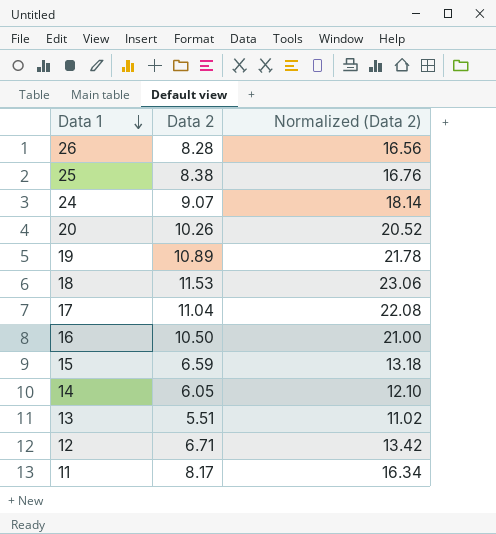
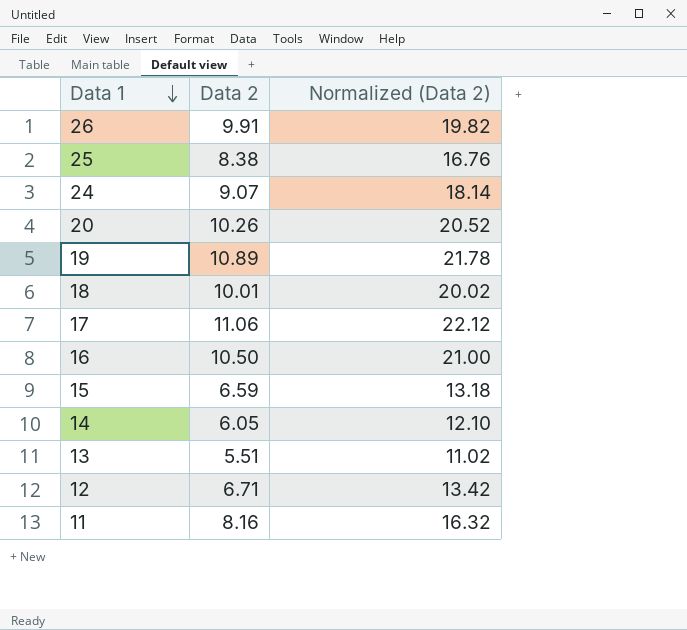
26 | Data 2: 8.28 -> 9.91
26 | Normalized (Data 2): 16.56 -> 19.82
18 | Data 2: 11.53 -> 10.01
18 | Normalized (Data 2): 23.06 -> 20.02
17 | Data 2: 11.04 -> 11.06
17 | Normalized (Data 2): 22.08 -> 22.12
11 | Data 2: 8.17 -> 8.16
11 | Normalized (Data 2): 16.34 -> 16.32

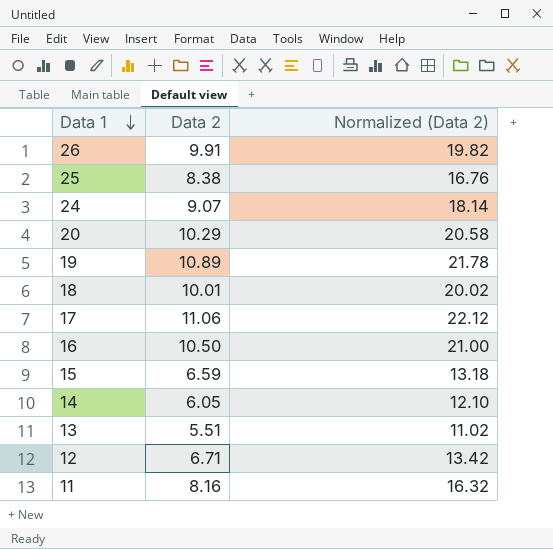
20 | Data 2: 10.26 -> 10.29
20 | Normalized (Data 2): 20.52 -> 20.58

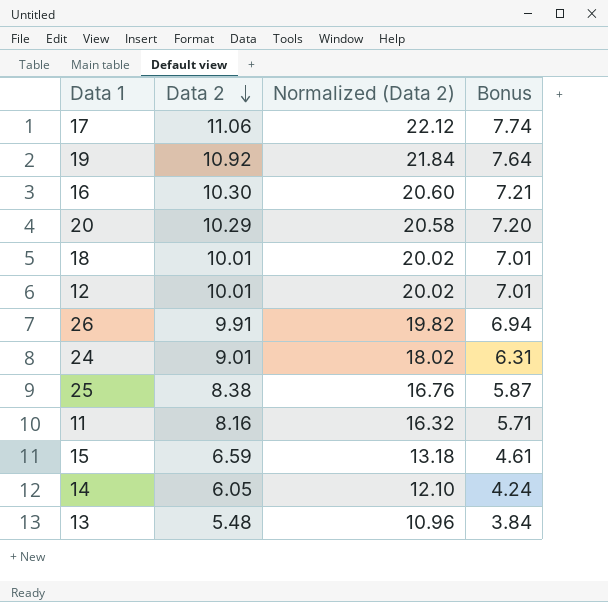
row order: Data 1 descending -> Data 2 descending
column Bonus | formula: none -> [Data 2] * 0.7
19 | Data 2: 10.89 -> 10.92
19 | Normalized (Data 2): 21.78 -> 21.84
16 | Data 2: 10.50 -> 10.30
16 | Normalized (Data 2): 21.00 -> 20.60
12 | Data 2: 6.71 -> 10.01
12 | Normalized (Data 2): 13.42 -> 20.02
24 | Data 2: 9.07 -> 9.01
24 | Normalized (Data 2): 18.14 -> 18.02
13 | Data 2: 5.51 -> 5.48
13 | Normalized (Data 2): 11.02 -> 10.96

